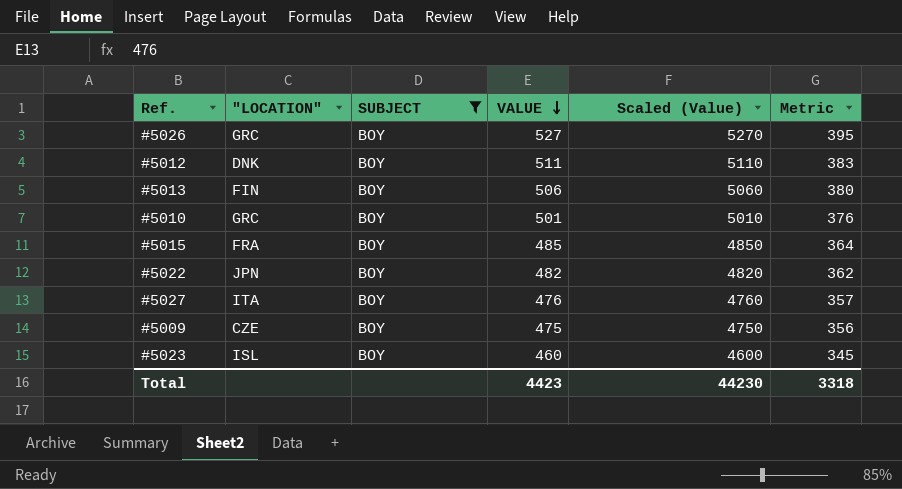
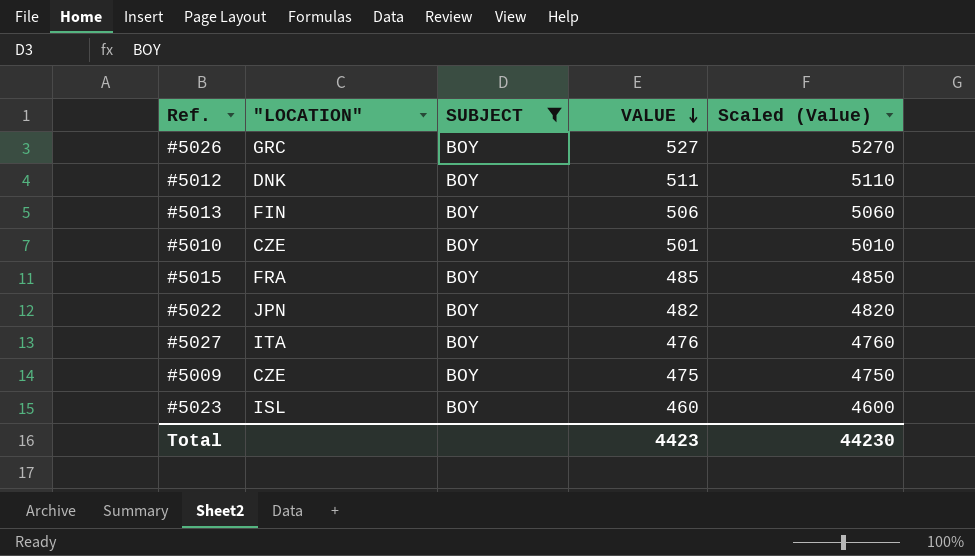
column Metric | formula: [VALUE] * 0.75 -> none
#5010 | "LOCATION": GRC -> CZE

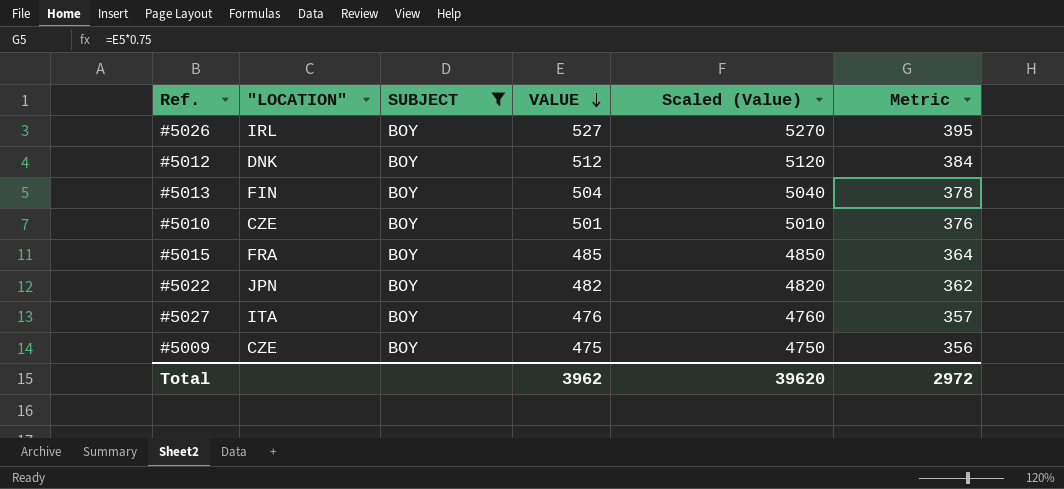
column Metric | formula: none -> [VALUE] * 0.75
row #5023: ISL | BOY | 460 | 4600 -> none
#5026 | "LOCATION": GRC -> IRL
#5012 | VALUE: 511 -> 512
#5012 | Scaled (Value): 5110 -> 5120
#5013 | VALUE: 506 -> 504
#5013 | Scaled (Value): 5060 -> 5040
Total | VALUE: 4423 -> 3962
Total | Scaled (Value): 44230 -> 39620

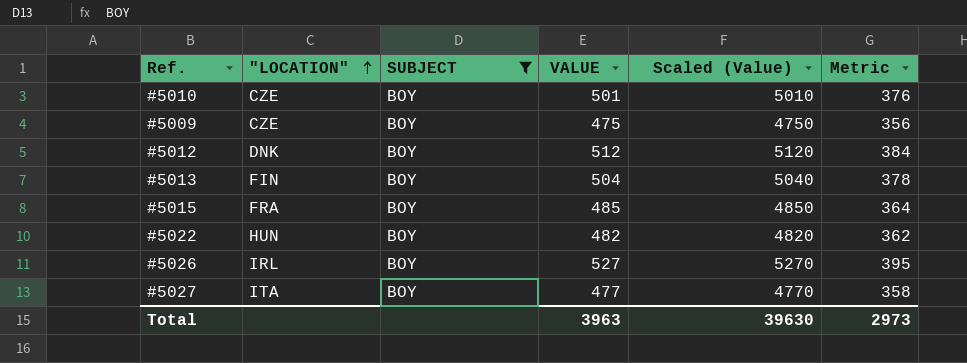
row order: VALUE descending -> "LOCATION" ascending
#5022 | "LOCATION": JPN -> HUN
#5027 | VALUE: 476 -> 477
#5027 | Scaled (Value): 4760 -> 4770
#5027 | Metric: 357 -> 358
Total | VALUE: 3962 -> 3963
Total | Scaled (Value): 39620 -> 39630
Total | Metric: 2972 -> 2973

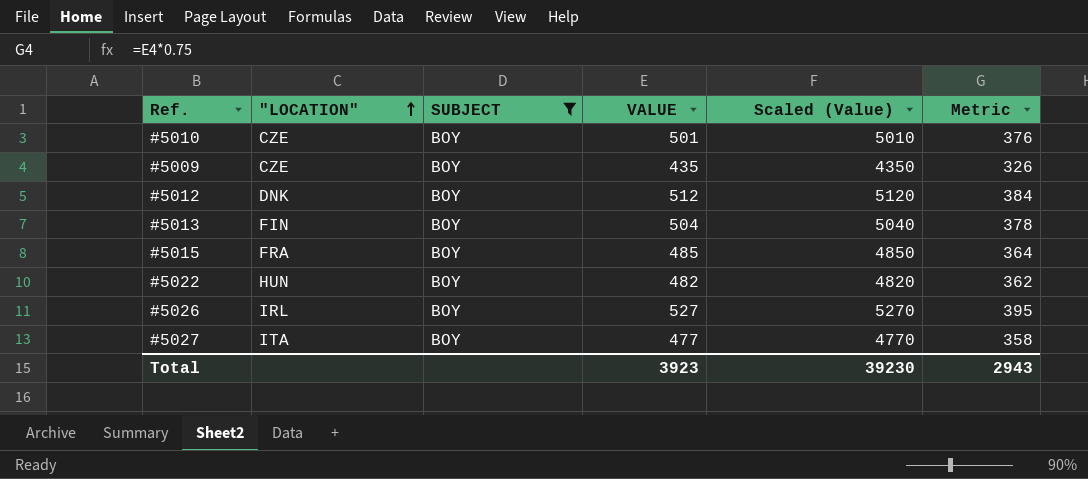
#5009 | VALUE: 475 -> 435
#5009 | Scaled (Value): 4750 -> 4350
#5009 | Metric: 356 -> 326
Total | VALUE: 3963 -> 3923
Total | Scaled (Value): 39630 -> 39230
Total | Metric: 2973 -> 2943

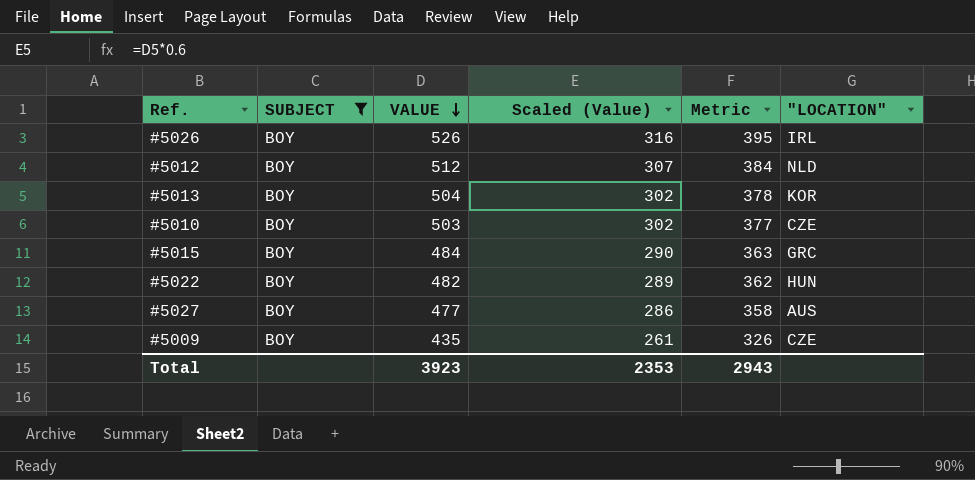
row order: "LOCATION" ascending -> VALUE descending
column Scaled (Value) | formula: [VALUE] * 10 -> [VALUE] * 0.6
column "LOCATION" | position: 2 -> 6
#5026 | VALUE: 527 -> 526
#5012 | "LOCATION": DNK -> NLD
#5013 | "LOCATION": FIN -> KOR
#5010 | VALUE: 501 -> 503
#5010 | Metric: 376 -> 377
#5015 | VALUE: 485 -> 484
#5015 | Metric: 364 -> 363
#5015 | "LOCATION": FRA -> GRC
#5027 | "LOCATION": ITA -> AUS
Total | Scaled (Value): 39230 -> 2353

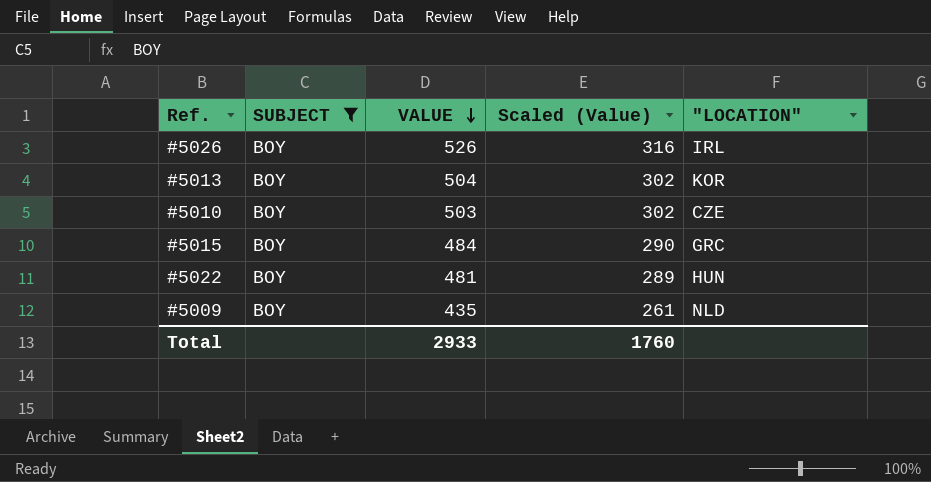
column Metric | formula: [VALUE] * 0.75 -> none
row #5012: BOY | 512 | 307 | 384 | NLD -> none
row #5027: BOY | 477 | 286 | 358 | AUS -> none
#5022 | VALUE: 482 -> 481
#5009 | "LOCATION": CZE -> NLD
Total | VALUE: 3923 -> 2933
Total | Scaled (Value): 2353 -> 1760

